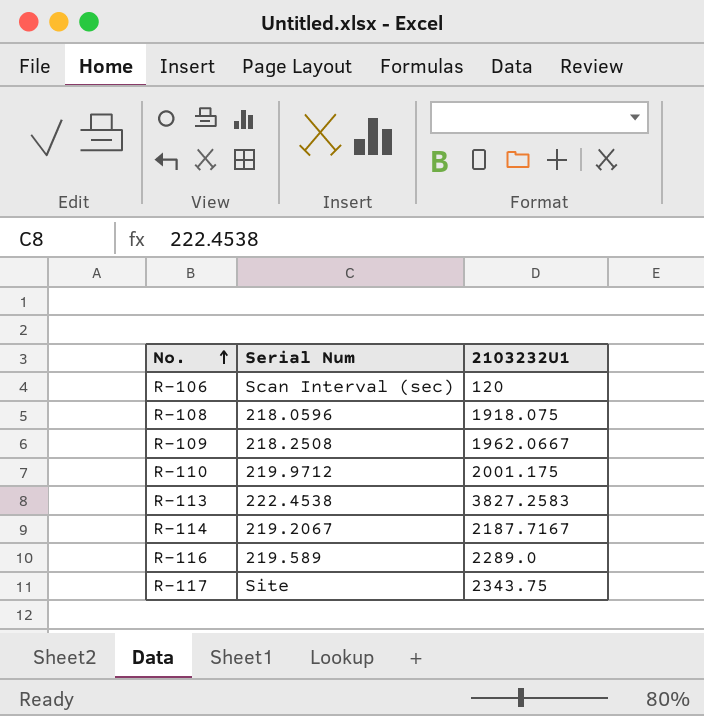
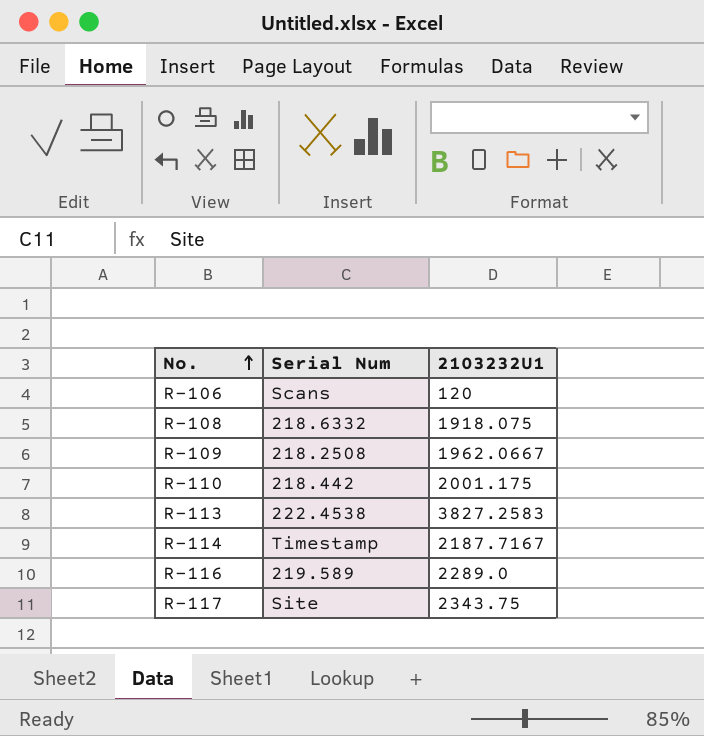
R-106 | Serial Num: Scan Interval (sec) -> Scans
R-108 | Serial Num: 218.0596 -> 218.6332
R-110 | Serial Num: 219.9712 -> 218.442
R-114 | Serial Num: 219.2067 -> Timestamp

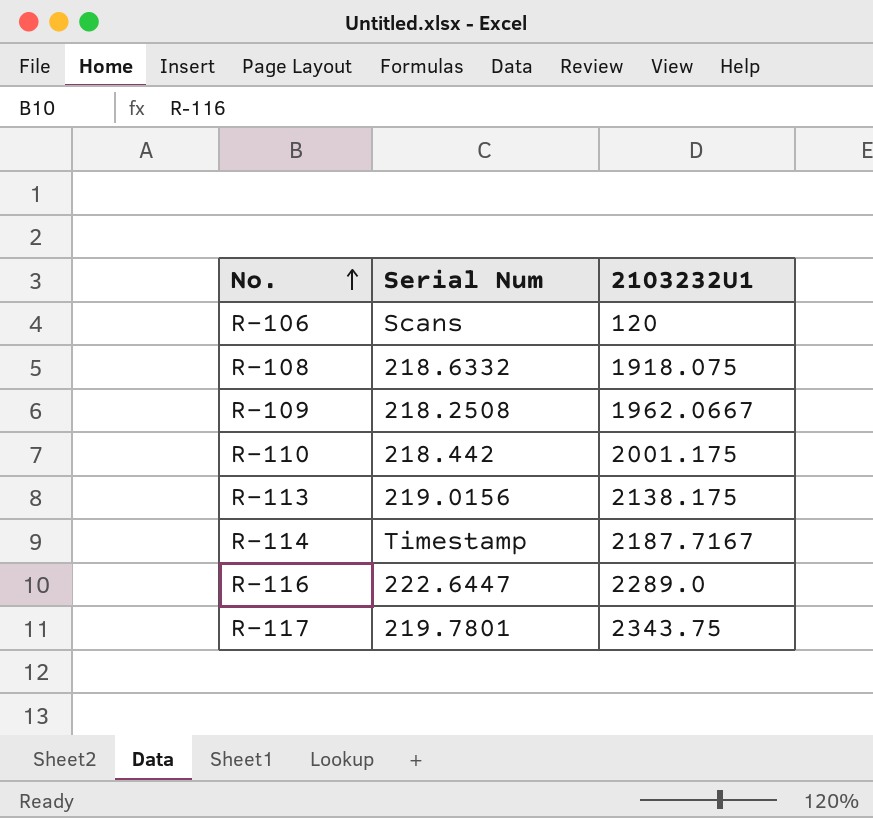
R-113 | Serial Num: 222.4538 -> 219.0156
R-113 | 2103232U1: 3827.2583 -> 2138.175
R-116 | Serial Num: 219.589 -> 222.6447
R-117 | Serial Num: Site -> 219.7801

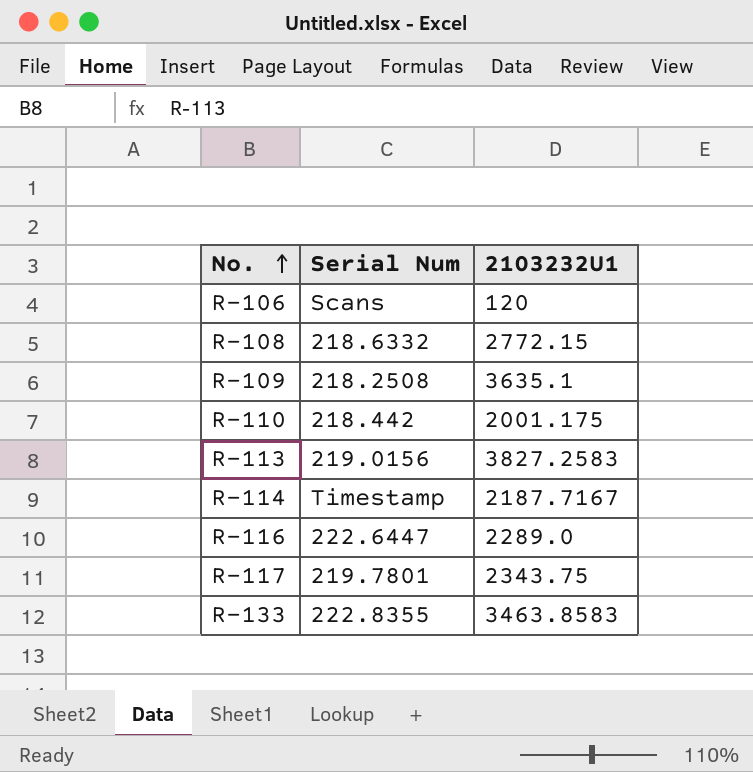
R-108 | 2103232U1: 1918.075 -> 2772.15
R-109 | 2103232U1: 1962.0667 -> 3635.1
R-113 | 2103232U1: 2138.175 -> 3827.2583
row R-133: none -> 222.8355 | 3463.8583

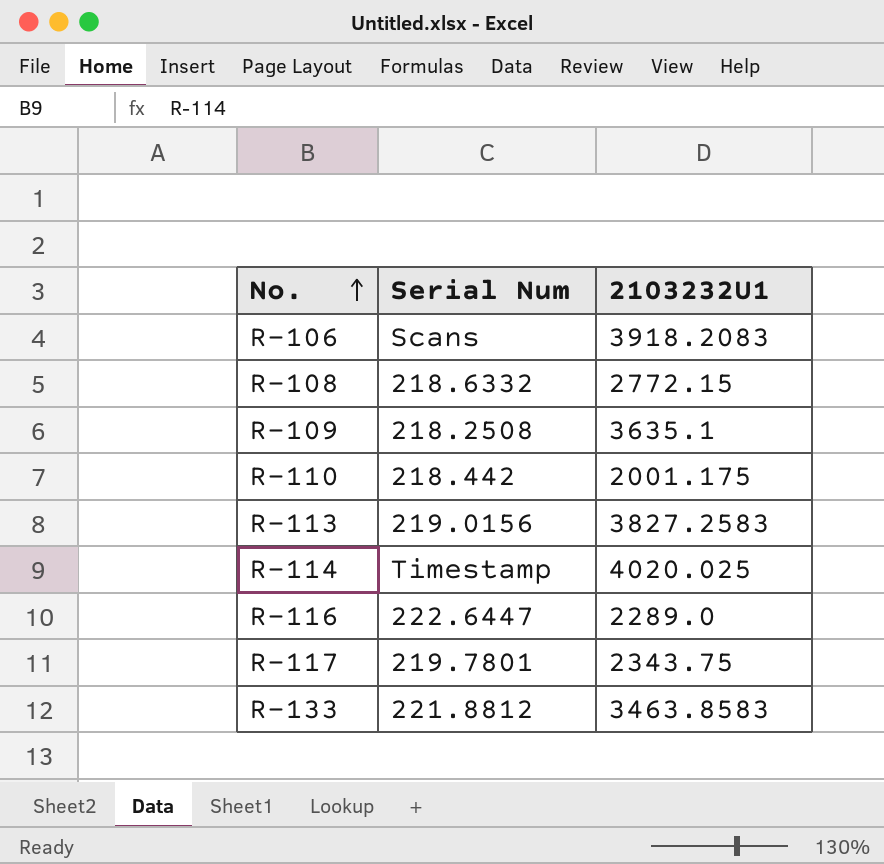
R-106 | 2103232U1: 120 -> 3918.2083
R-114 | 2103232U1: 2187.7167 -> 4020.025
R-133 | Serial Num: 222.8355 -> 221.8812

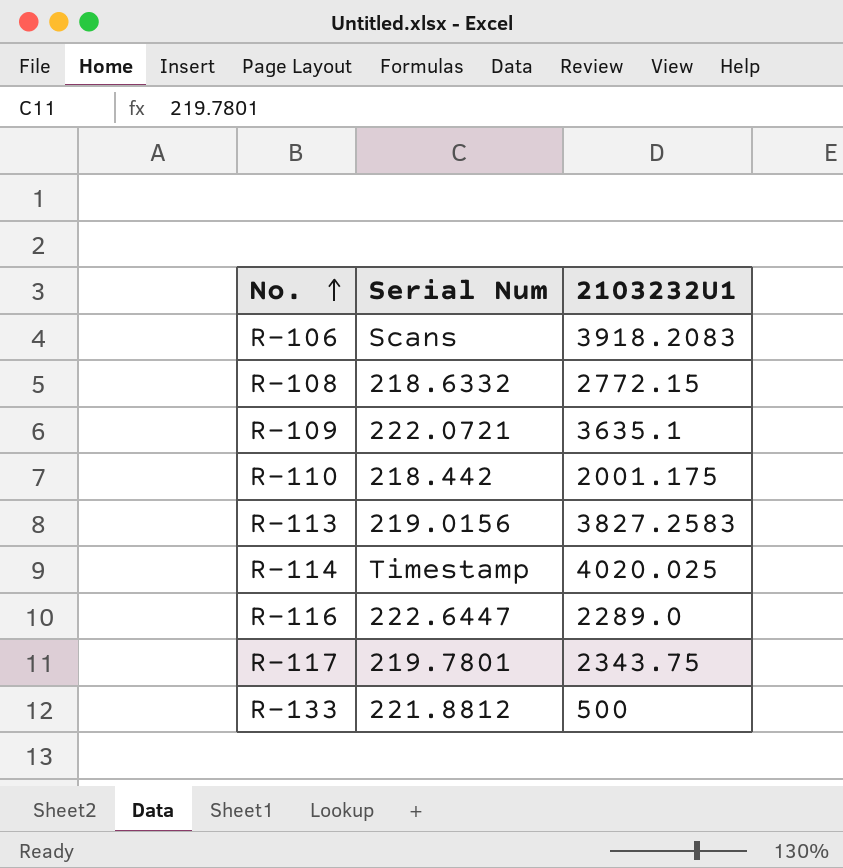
R-109 | Serial Num: 218.2508 -> 222.0721
R-133 | 2103232U1: 3463.8583 -> 500

